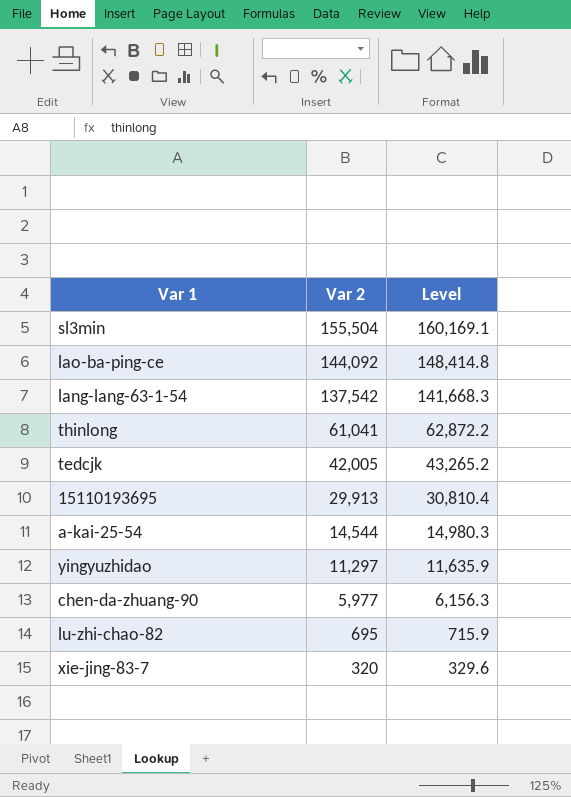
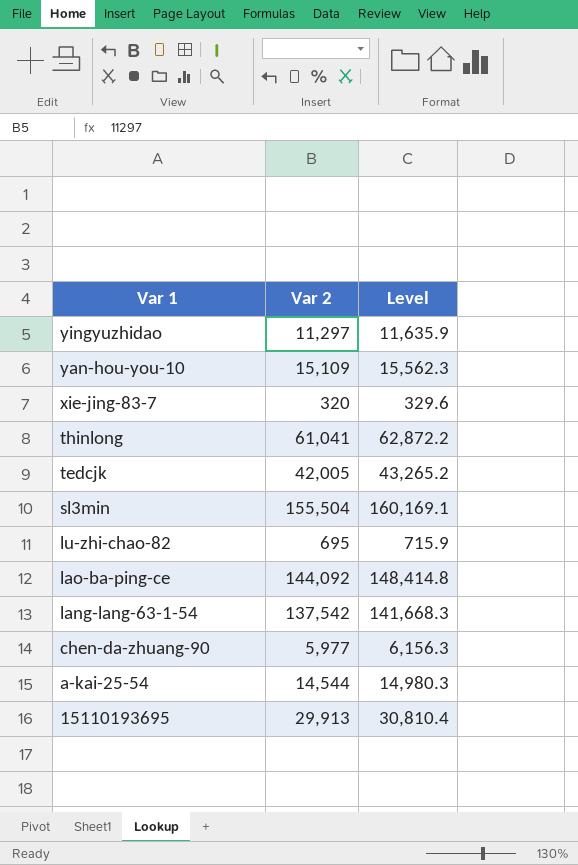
row order: Var 2 descending -> Var 1 descending
row yan-hou-you-10: none -> 15,109 | 15,562.3

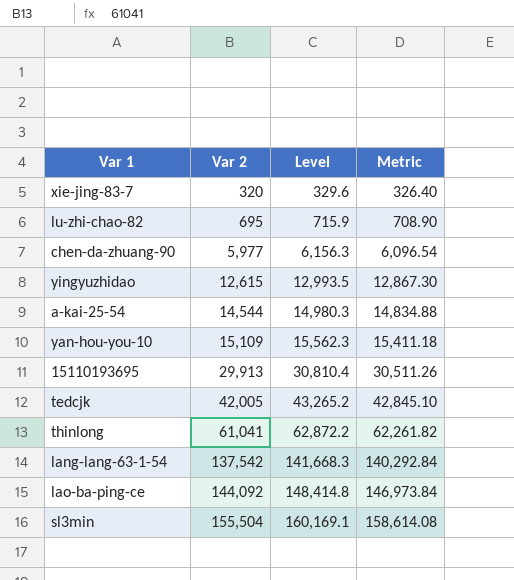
row order: Var 1 descending -> Var 2 ascending
column Metric | formula: none -> [Var 2] * 1.02
yingyuzhidao | Var 2: 11,297 -> 12,615
yingyuzhidao | Level: 11,635.9 -> 12,993.5

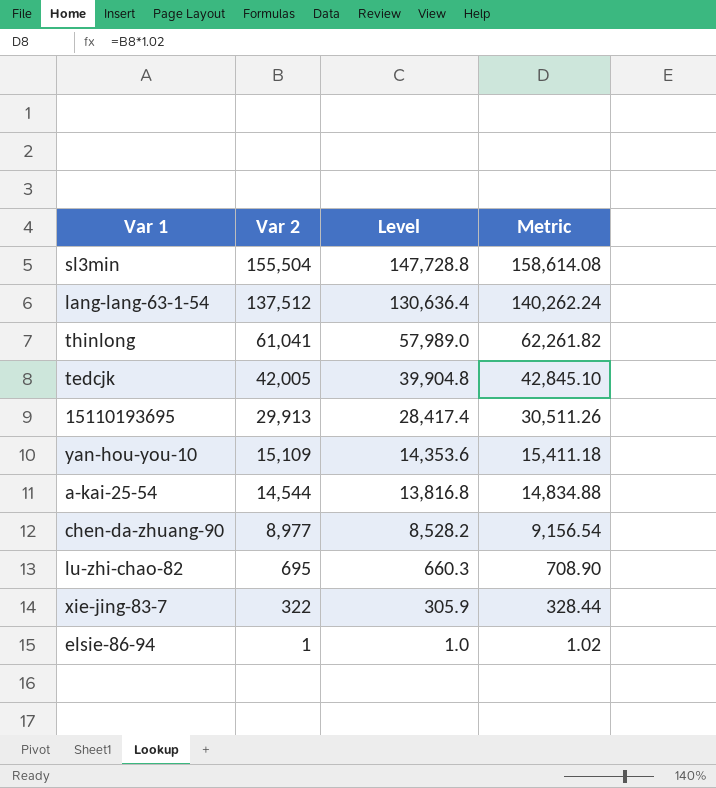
row order: Var 2 ascending -> Var 2 descending
column Level | formula: [Var 2] * 1.03 -> [Var 2] * 0.95
row yingyuzhidao: 12,615 | 12,993.5 | 12,867.30 -> none
row lao-ba-ping-ce: 144,092 | 148,414.8 | 146,973.84 -> none
lang-lang-63-1-54 | Var 2: 137,542 -> 137,512
lang-lang-63-1-54 | Metric: 140,292.84 -> 140,262.24
chen-da-zhuang-90 | Var 2: 5,977 -> 8,977
chen-da-zhuang-90 | Metric: 6,096.54 -> 9,156.54
xie-jing-83-7 | Var 2: 320 -> 322
xie-jing-83-7 | Metric: 326.40 -> 328.44
row elsie-86-94: none -> 1 | 1.0 | 1.02

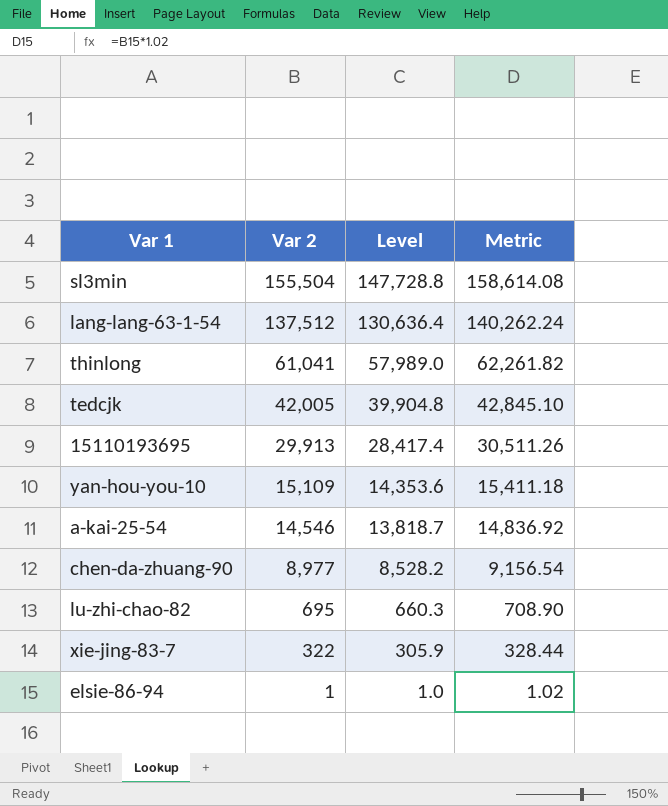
a-kai-25-54 | Var 2: 14,544 -> 14,546
a-kai-25-54 | Level: 13,816.8 -> 13,818.7
a-kai-25-54 | Metric: 14,834.88 -> 14,836.92

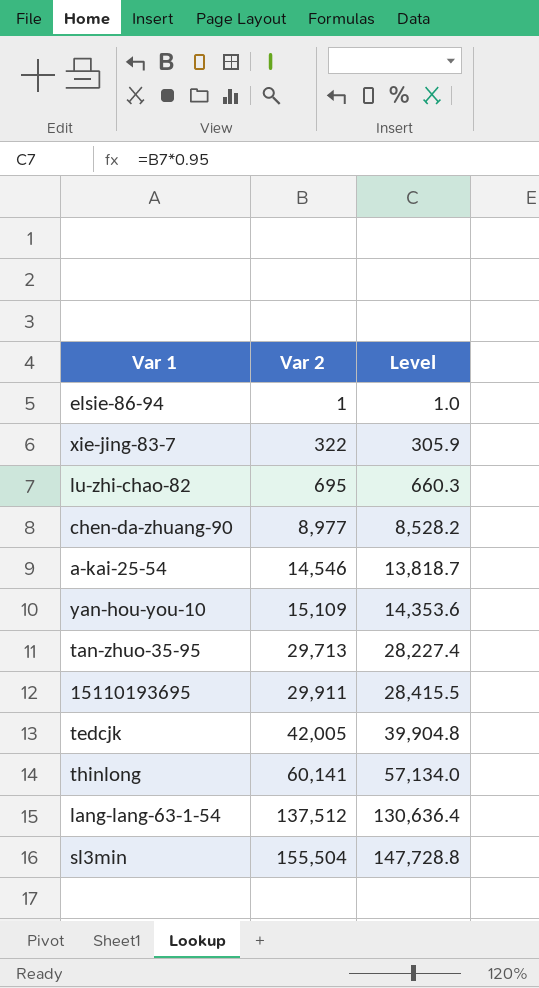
row order: Var 2 descending -> Var 2 ascending
column Metric | formula: [Var 2] * 1.02 -> none
row tan-zhuo-35-95: none -> 29,713 | 28,227.4
15110193695 | Var 2: 29,913 -> 29,911
15110193695 | Level: 28,417.4 -> 28,415.5
thinlong | Var 2: 61,041 -> 60,141
thinlong | Level: 57,989.0 -> 57,134.0

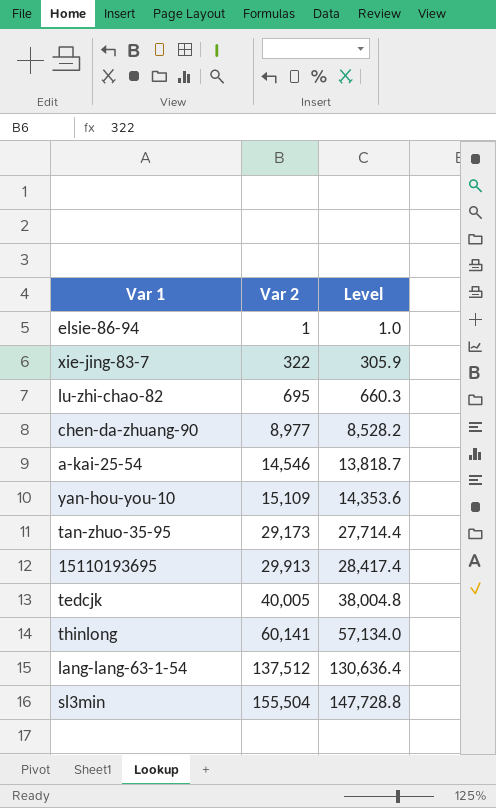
tan-zhuo-35-95 | Var 2: 29,713 -> 29,173
tan-zhuo-35-95 | Level: 28,227.4 -> 27,714.4
15110193695 | Var 2: 29,911 -> 29,913
15110193695 | Level: 28,415.5 -> 28,417.4
tedcjk | Var 2: 42,005 -> 40,005
tedcjk | Level: 39,904.8 -> 38,004.8

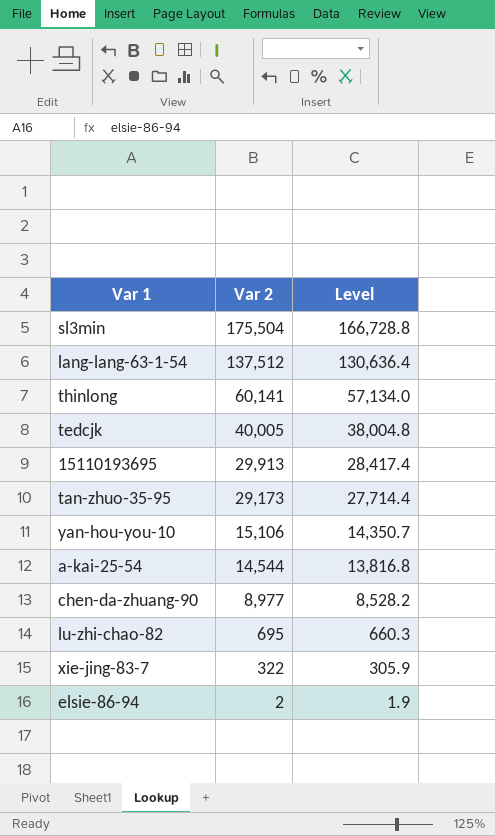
row order: Var 2 ascending -> Var 2 descending
sl3min | Var 2: 155,504 -> 175,504
sl3min | Level: 147,728.8 -> 166,728.8
yan-hou-you-10 | Var 2: 15,109 -> 15,106
yan-hou-you-10 | Level: 14,353.6 -> 14,350.7
a-kai-25-54 | Var 2: 14,546 -> 14,544
a-kai-25-54 | Level: 13,818.7 -> 13,816.8
elsie-86-94 | Var 2: 1 -> 2
elsie-86-94 | Level: 1.0 -> 1.9

